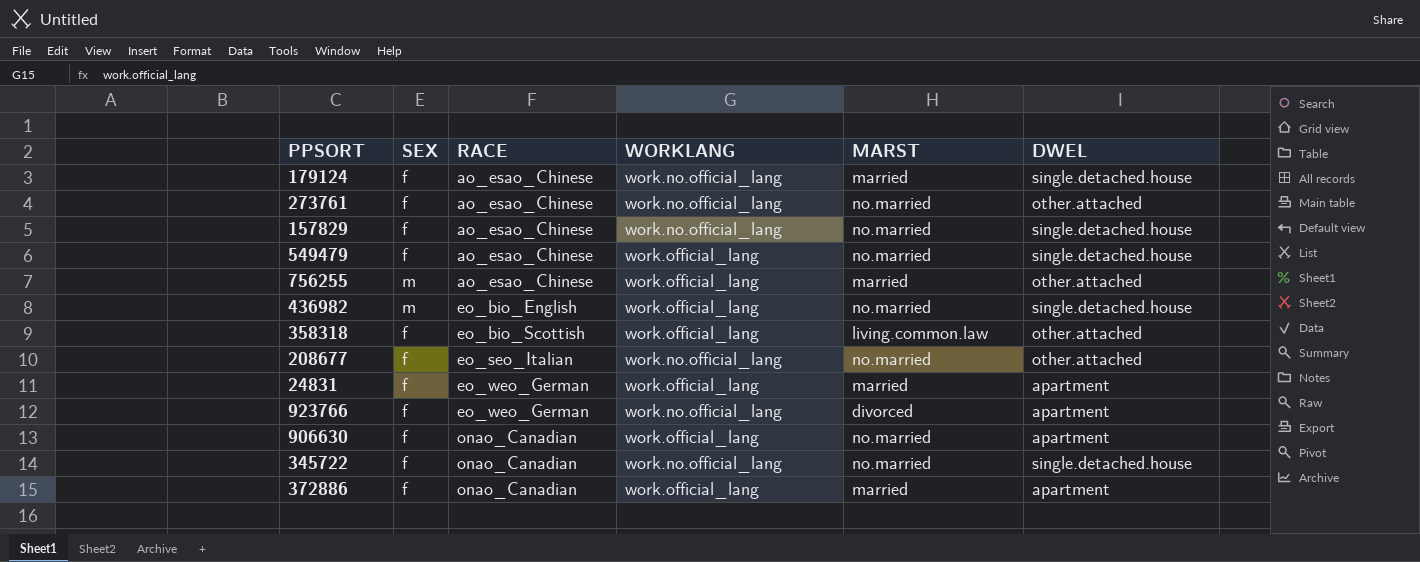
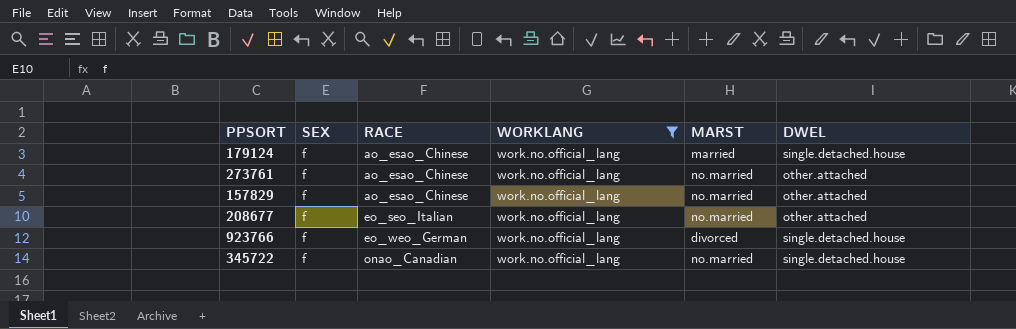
filter: none -> WORKLANG = work.no.official_lang
157829 | DWEL: single.detached.house -> other.attached
923766 | DWEL: apartment -> single.detached.house

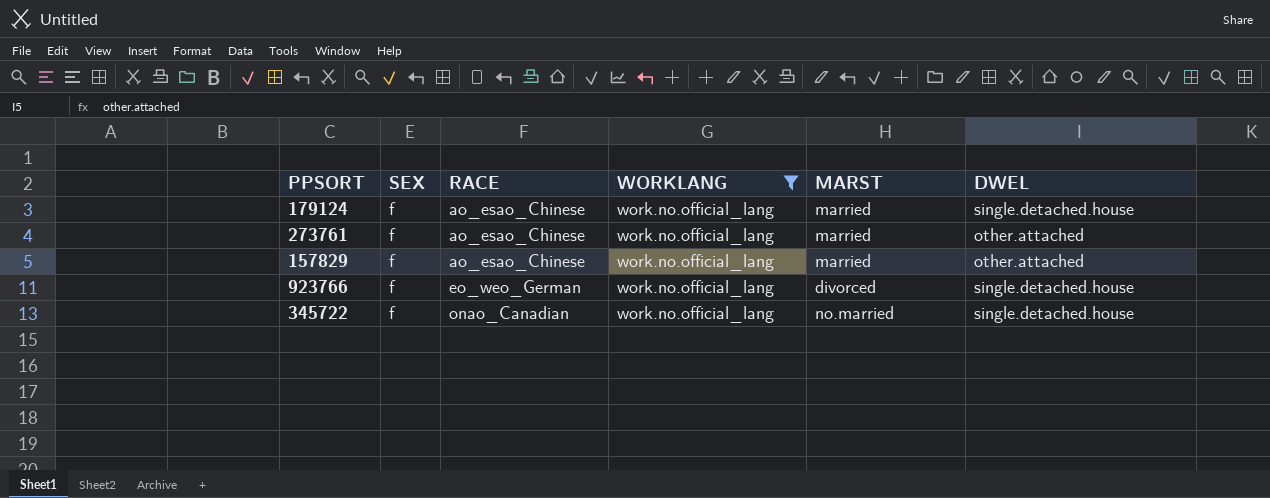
row 208677: f | eo_seo_Italian | work.no.official_lang | no.married | other.attached -> none
273761 | MARST: no.married -> married
157829 | MARST: no.married -> married

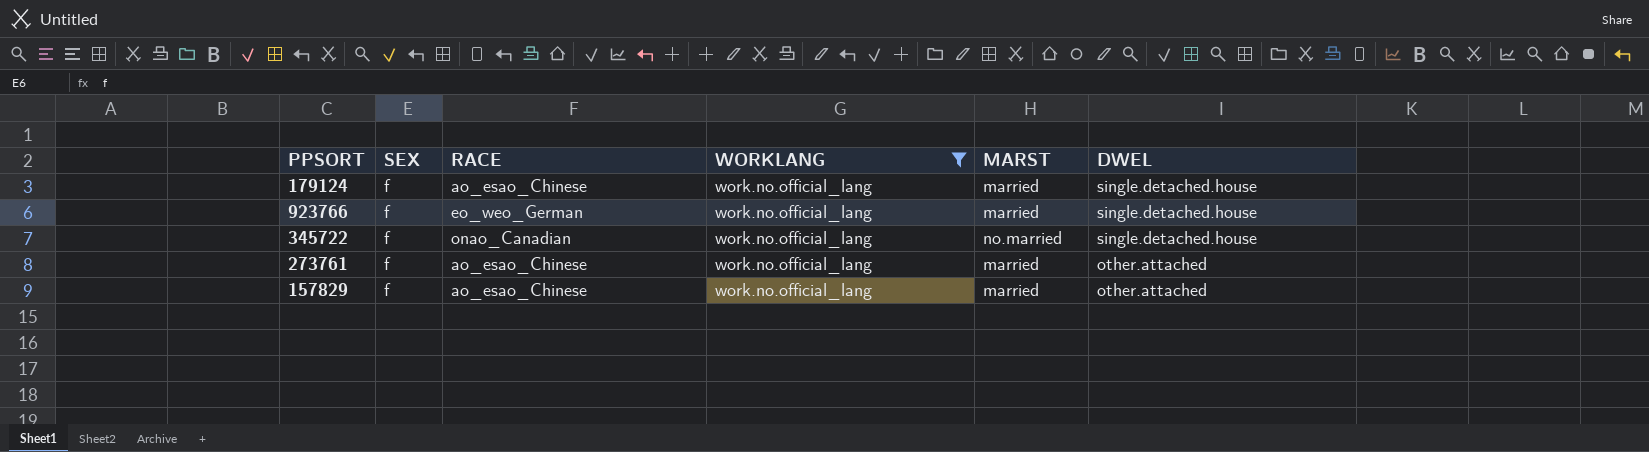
row order: RACE ascending -> DWEL descending
923766 | MARST: divorced -> married

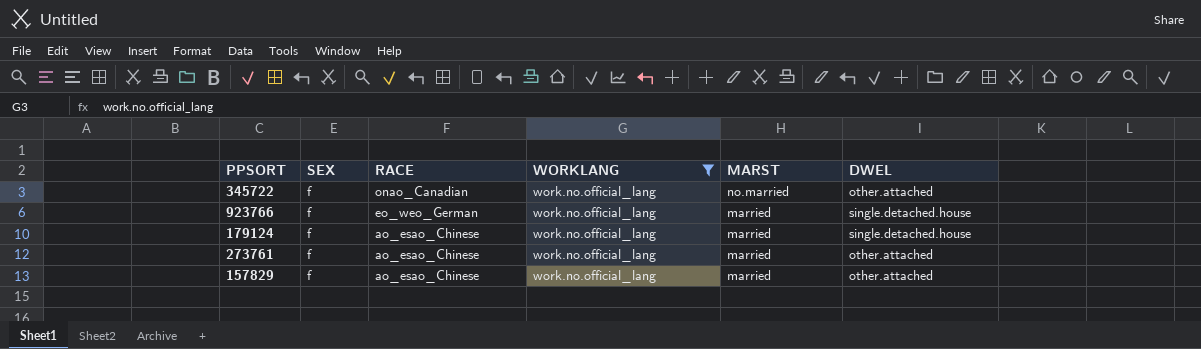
row order: DWEL descending -> RACE descending
345722 | DWEL: single.detached.house -> other.attached

